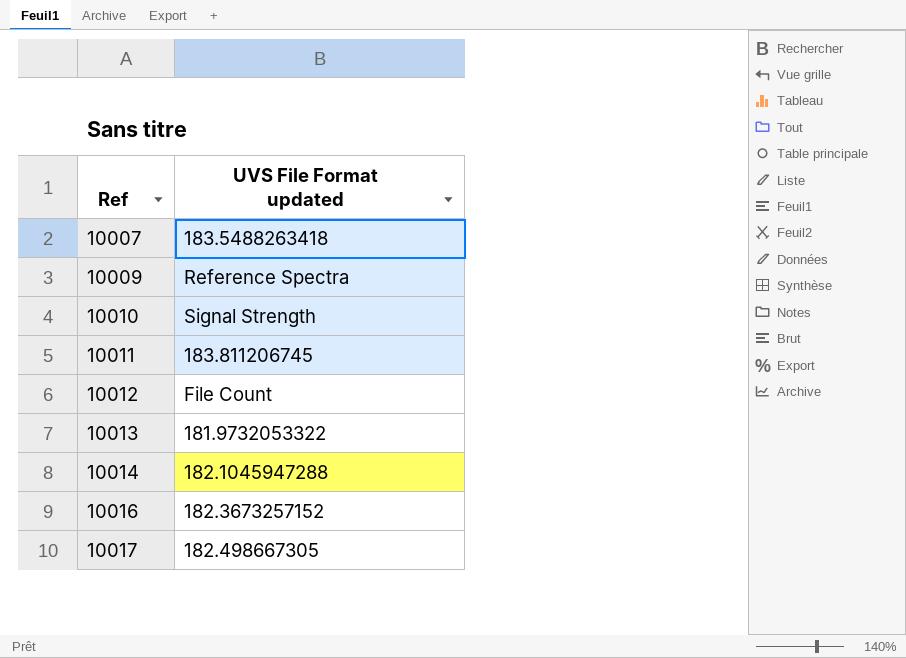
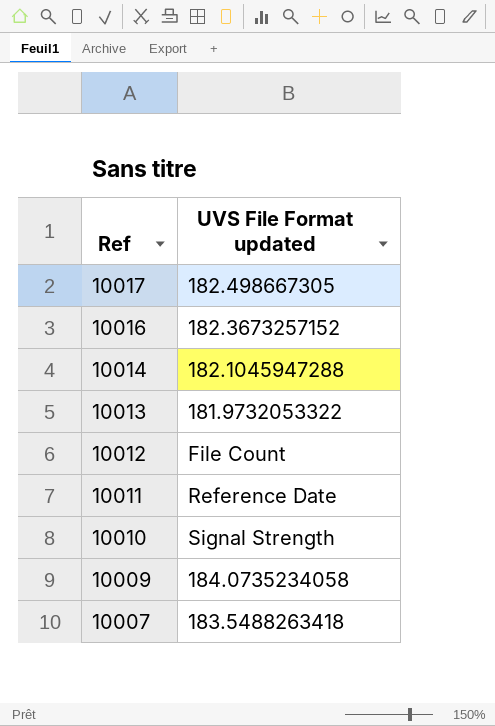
row order: Ref ascending -> Ref descending
10011 | UVS File Format updated: 183.811206745 -> Reference Date
10009 | UVS File Format updated: Reference Spectra -> 184.0735234058

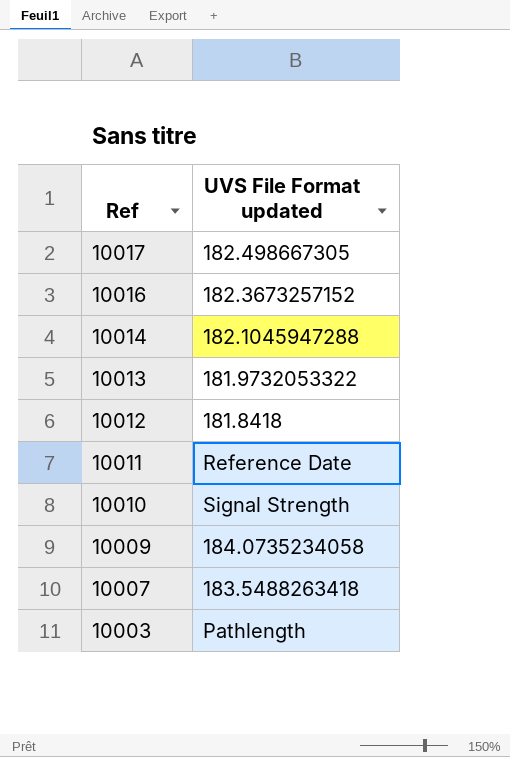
10012 | UVS File Format updated: File Count -> 181.8418
row 10003: none -> Pathlength

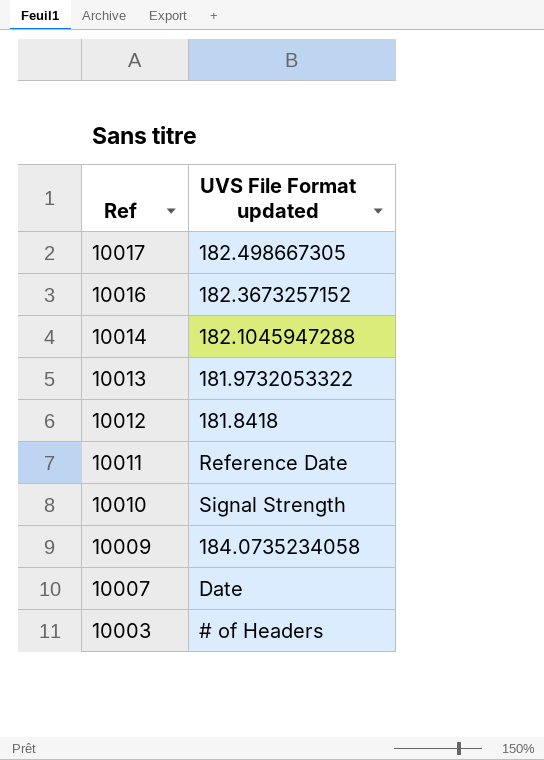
10007 | UVS File Format updated: 183.5488263418 -> Date
10003 | UVS File Format updated: Pathlength -> # of Headers

